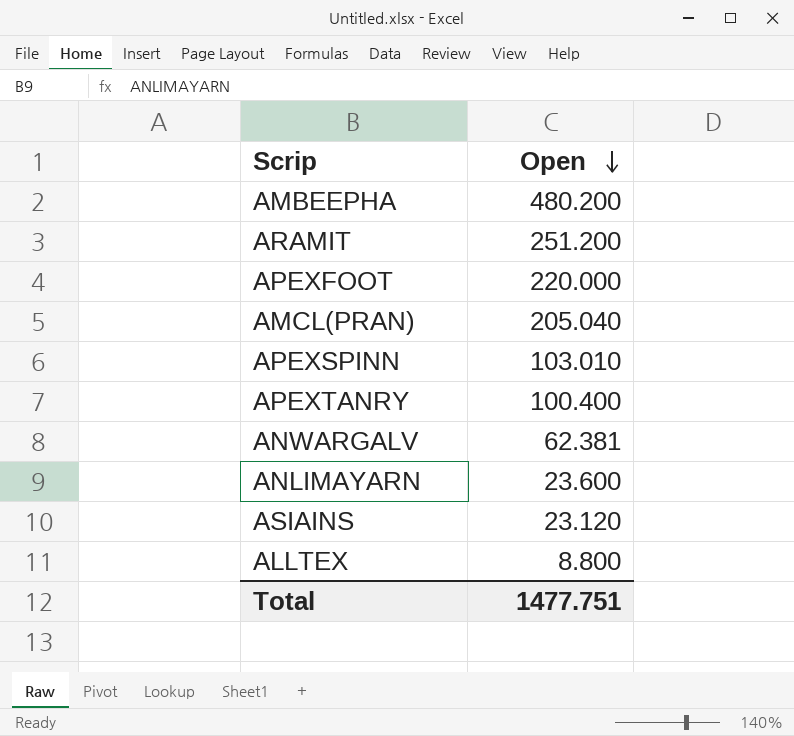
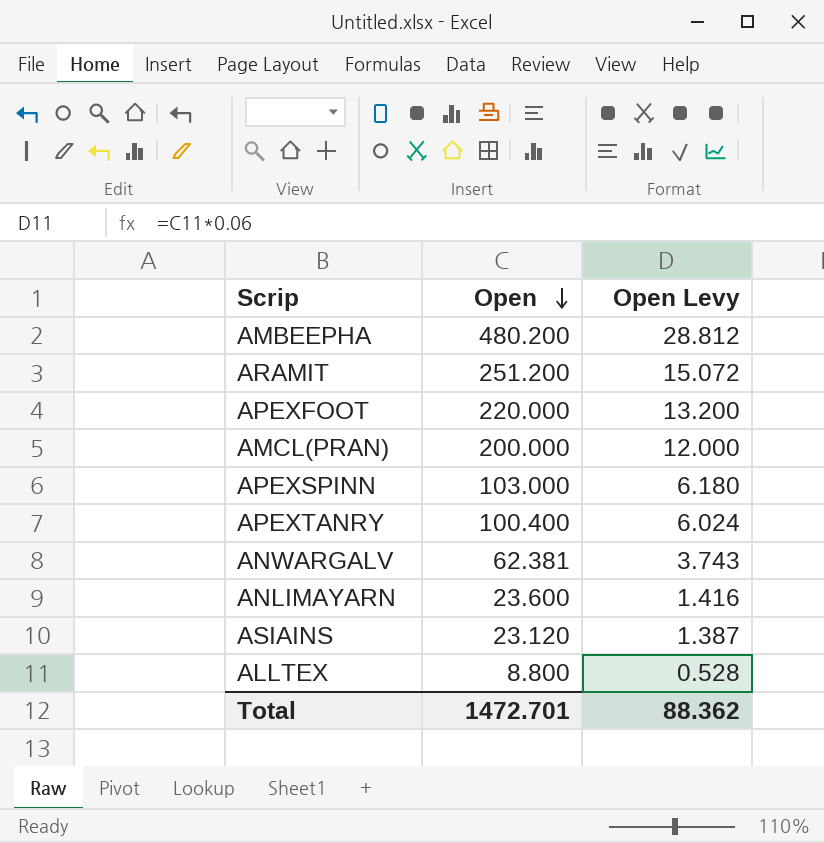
column Open Levy | formula: none -> [Open] * 0.06
AMCL(PRAN) | Open: 205.040 -> 200.000
APEXSPINN | Open: 103.010 -> 103.000
Total | Open: 1477.751 -> 1472.701

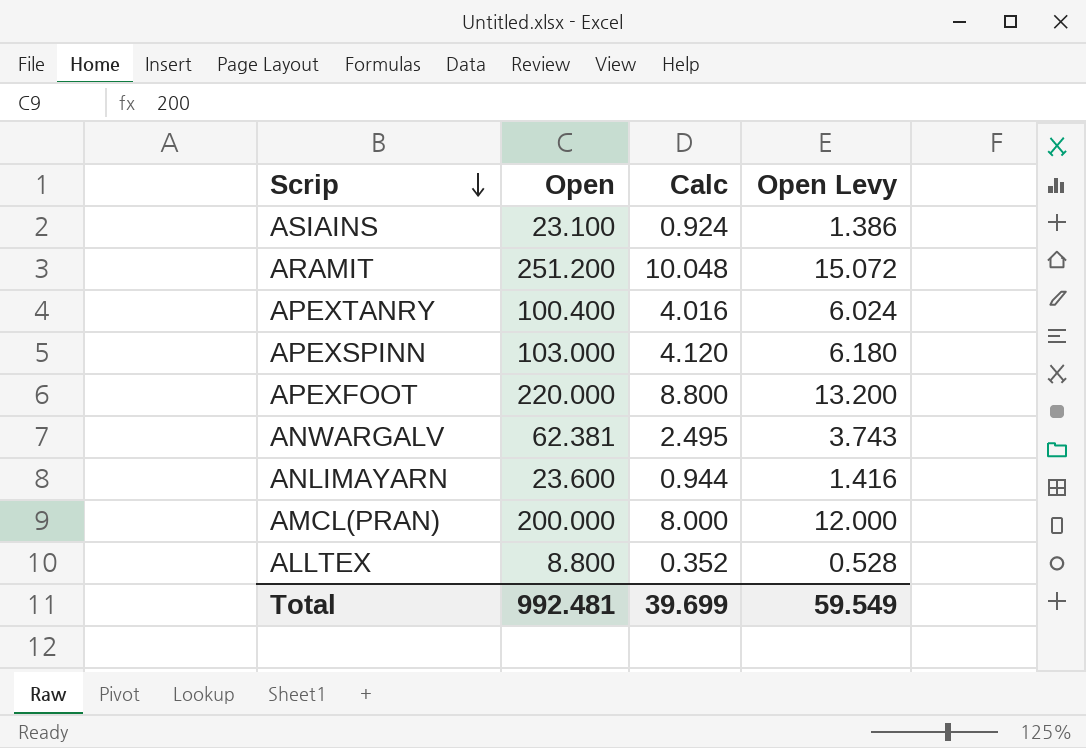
row order: Open descending -> Scrip descending
column Calc | formula: none -> [Open] * 0.04
row AMBEEPHA: 480.200 | 28.812 -> none
ASIAINS | Open: 23.120 -> 23.100
ASIAINS | Open Levy: 1.387 -> 1.386
Total | Open: 1472.701 -> 992.481
Total | Open Levy: 88.362 -> 59.549

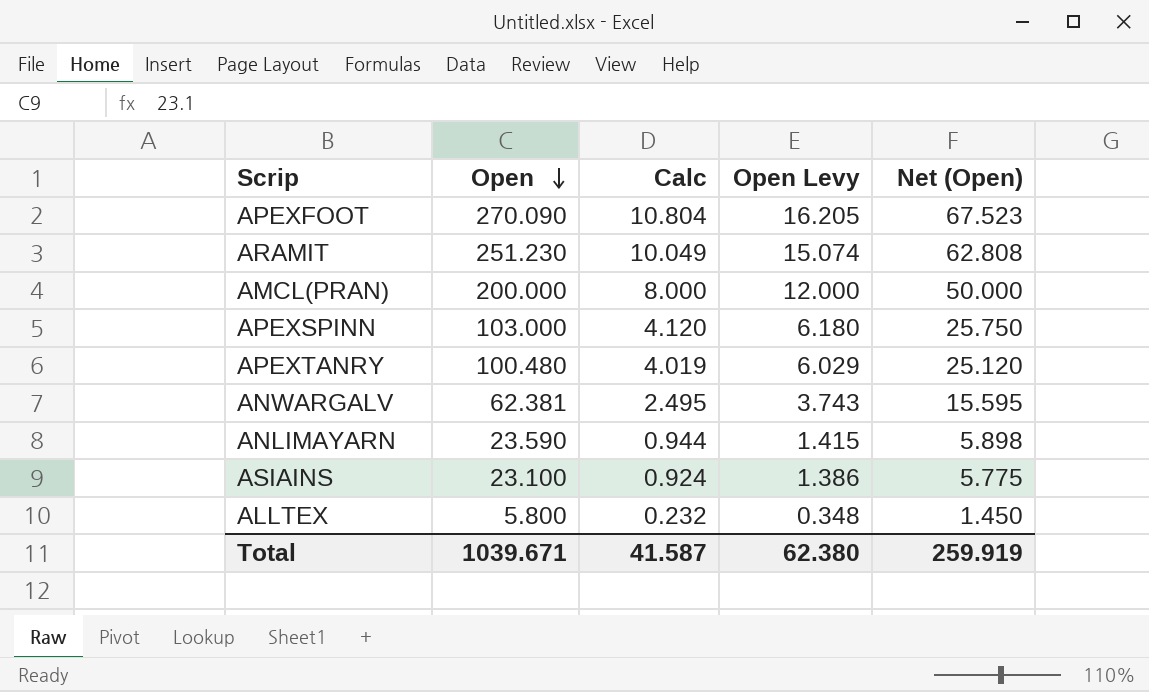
row order: Scrip descending -> Open descending
column Net (Open) | formula: none -> [Open] * 0.25
APEXFOOT | Open: 220.000 -> 270.090
APEXFOOT | Calc: 8.800 -> 10.804
APEXFOOT | Open Levy: 13.200 -> 16.205
ARAMIT | Open: 251.200 -> 251.230
ARAMIT | Calc: 10.048 -> 10.049
ARAMIT | Open Levy: 15.072 -> 15.074
APEXTANRY | Open: 100.400 -> 100.480
APEXTANRY | Calc: 4.016 -> 4.019
APEXTANRY | Open Levy: 6.024 -> 6.029
ANLIMAYARN | Open: 23.600 -> 23.590
ANLIMAYARN | Open Levy: 1.416 -> 1.415
ALLTEX | Open: 8.800 -> 5.800
ALLTEX | Calc: 0.352 -> 0.232
ALLTEX | Open Levy: 0.528 -> 0.348
Total | Open: 992.481 -> 1039.671
Total | Calc: 39.699 -> 41.587
Total | Open Levy: 59.549 -> 62.380

